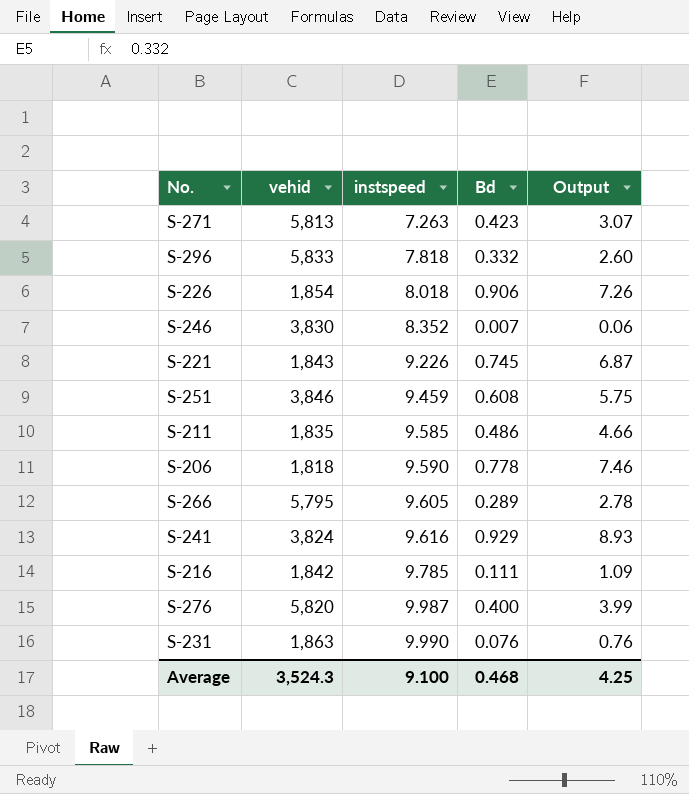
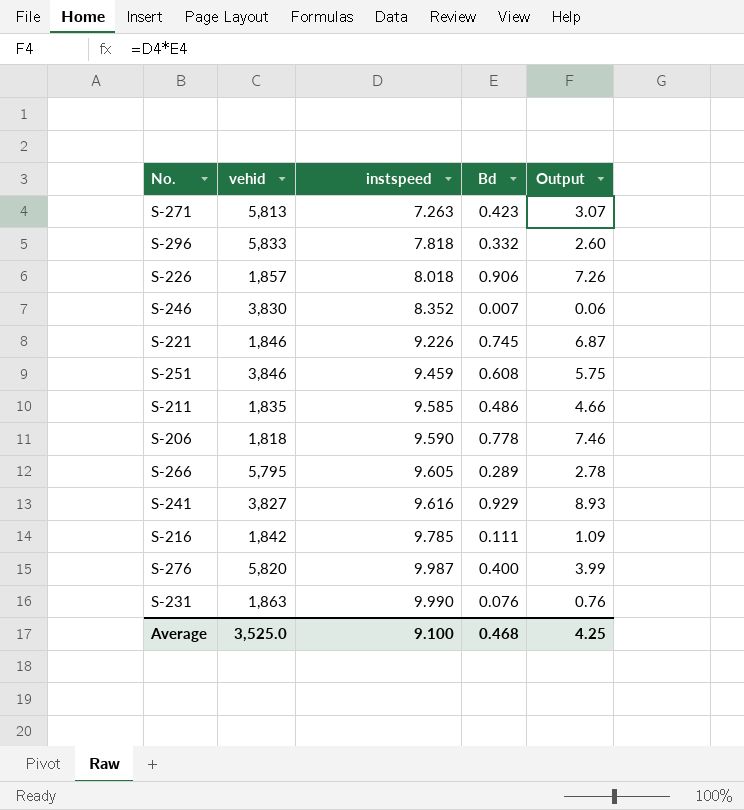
S-226 | vehid: 1,854 -> 1,857
S-221 | vehid: 1,843 -> 1,846
S-241 | vehid: 3,824 -> 3,827
Average | vehid: 3,524.3 -> 3,525.0

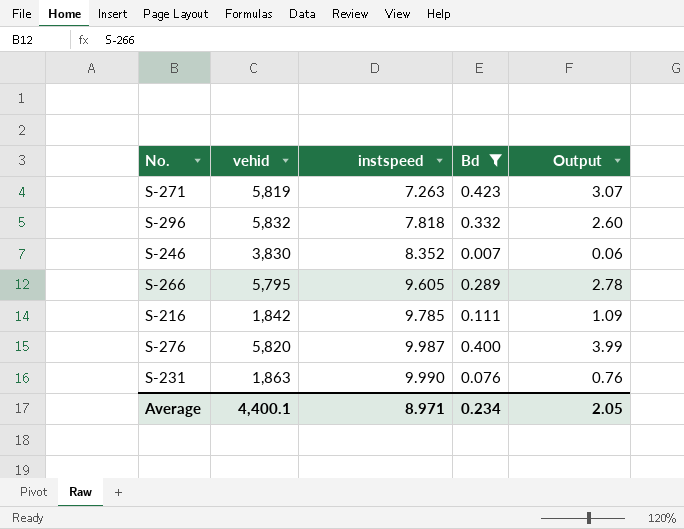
filter: none -> Bd <= 0.423
S-271 | vehid: 5,813 -> 5,819
S-296 | vehid: 5,833 -> 5,832
Average | vehid: 3,525.0 -> 4,400.1
Average | instspeed: 9.100 -> 8.971
Average | Bd: 0.468 -> 0.234
Average | Output: 4.25 -> 2.05

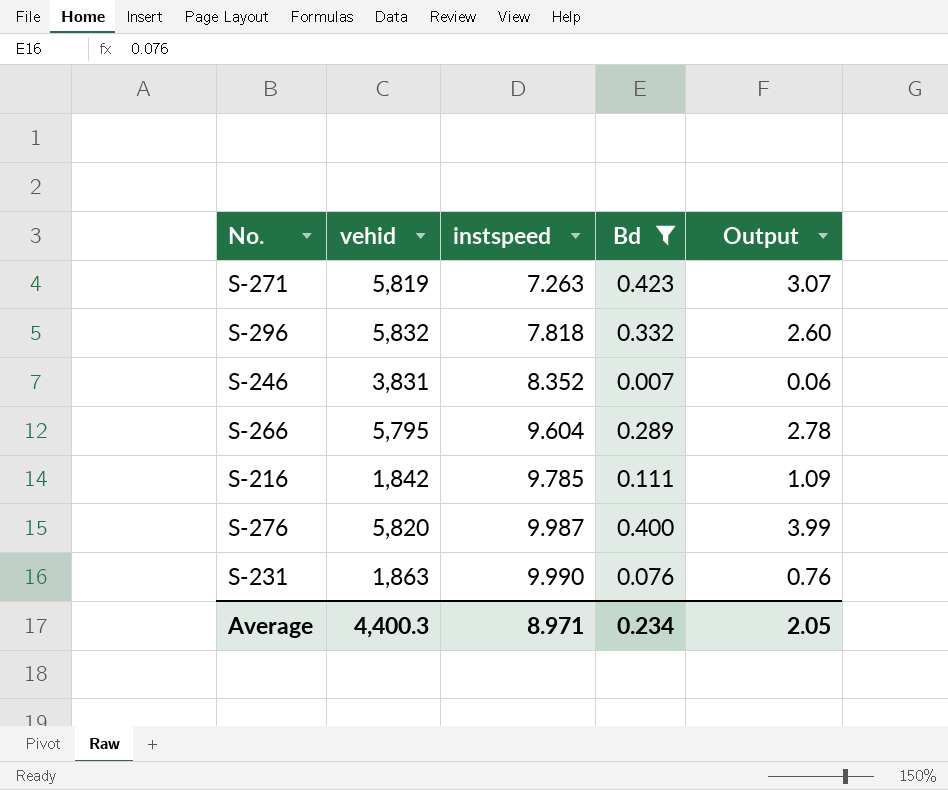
S-246 | vehid: 3,830 -> 3,831
S-266 | instspeed: 9.605 -> 9.604
Average | vehid: 4,400.1 -> 4,400.3

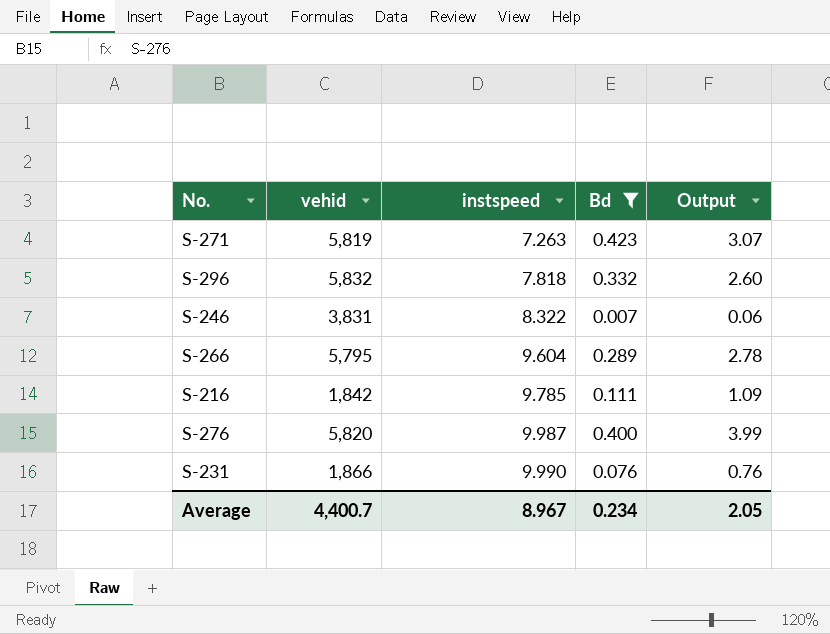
S-246 | instspeed: 8.352 -> 8.322
S-231 | vehid: 1,863 -> 1,866
Average | vehid: 4,400.3 -> 4,400.7
Average | instspeed: 8.971 -> 8.967

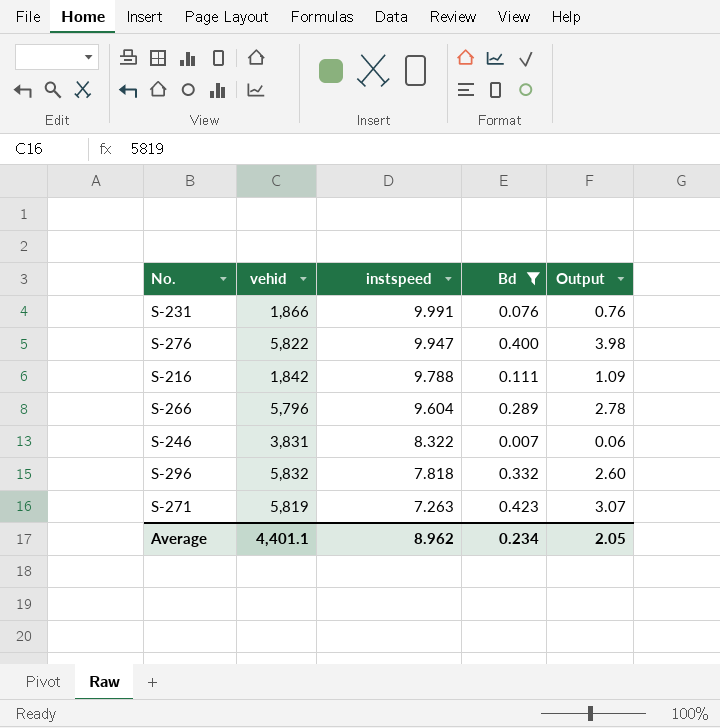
row order: instspeed ascending -> instspeed descending
S-231 | instspeed: 9.990 -> 9.991
S-276 | vehid: 5,820 -> 5,822
S-276 | instspeed: 9.987 -> 9.947
S-276 | Output: 3.99 -> 3.98
S-216 | instspeed: 9.785 -> 9.788
S-266 | vehid: 5,795 -> 5,796
Average | vehid: 4,400.7 -> 4,401.1
Average | instspeed: 8.967 -> 8.962

